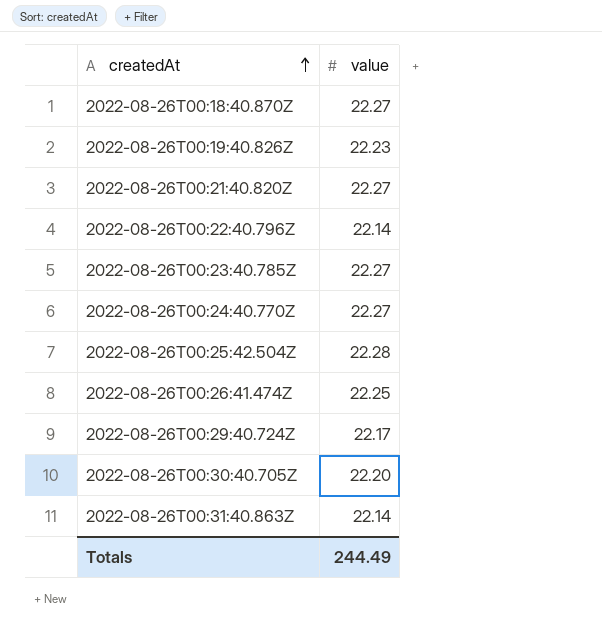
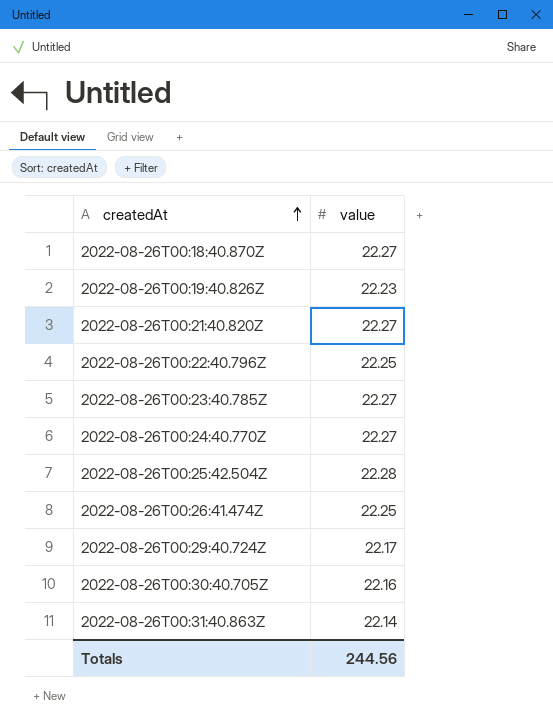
2022-08-26T00:22:40.796Z | value: 22.14 -> 22.25
2022-08-26T00:30:40.705Z | value: 22.20 -> 22.16
Totals | value: 244.49 -> 244.56

